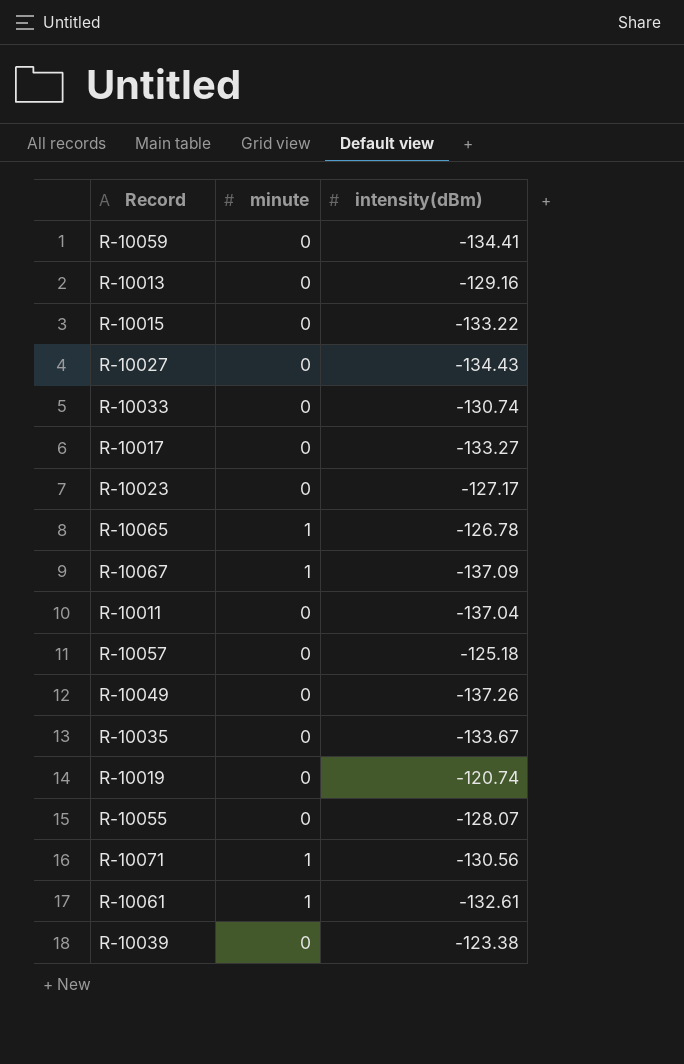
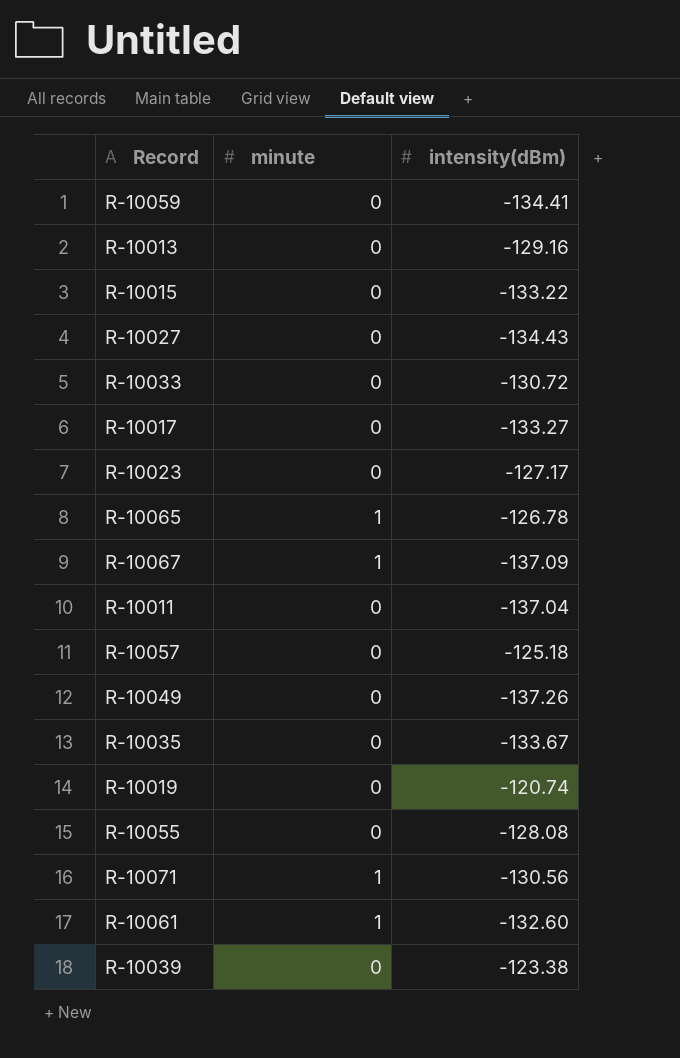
R-10033 | intensity(dBm): -130.74 -> -130.72
R-10055 | intensity(dBm): -128.07 -> -128.08
R-10061 | intensity(dBm): -132.61 -> -132.60

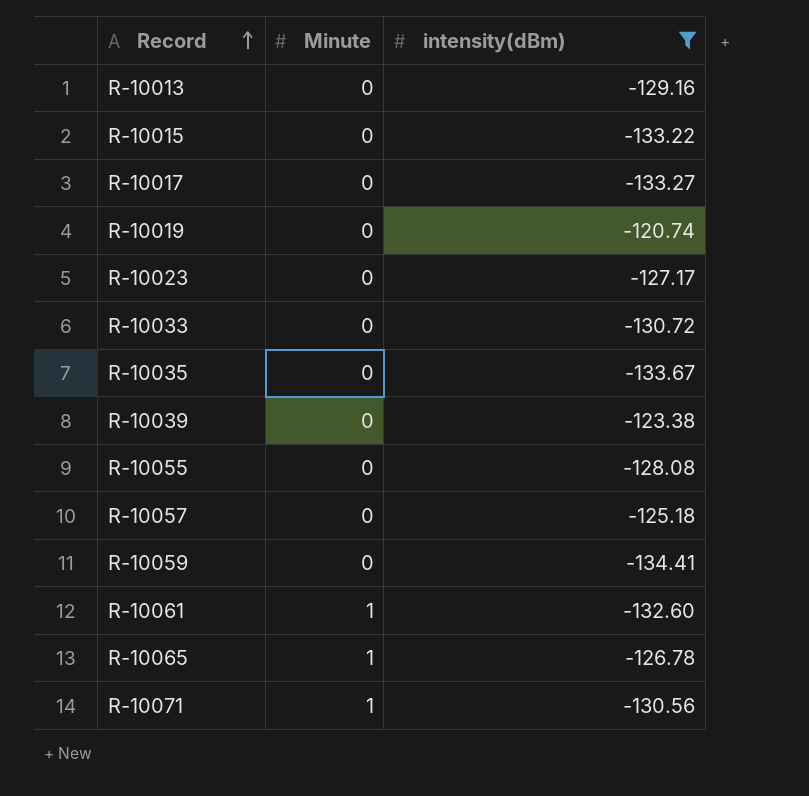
filter: none -> intensity(dBm) >= -134.41
row order: none -> Record ascending
column name: minute -> Minute

